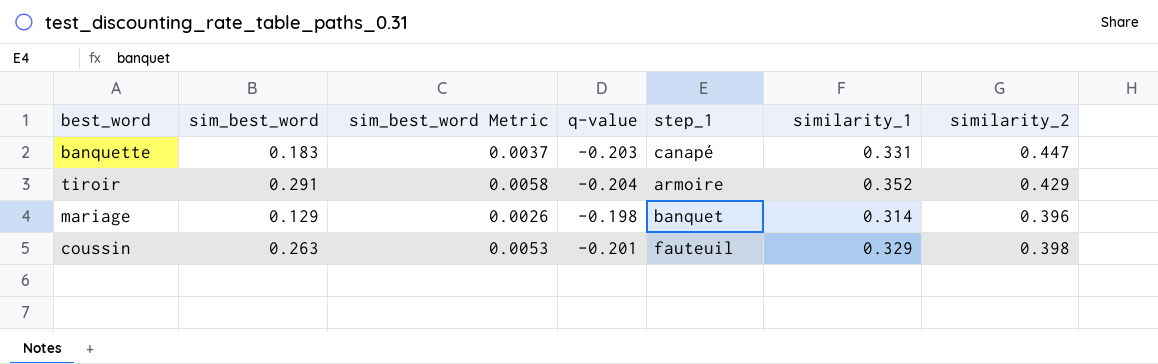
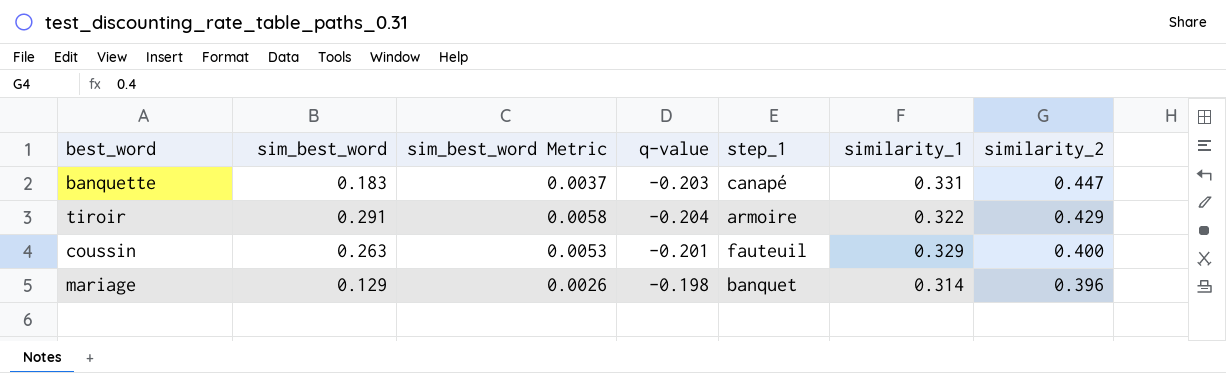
row order: none -> similarity_2 descending
tiroir | similarity_1: 0.352 -> 0.322
coussin | similarity_2: 0.398 -> 0.400

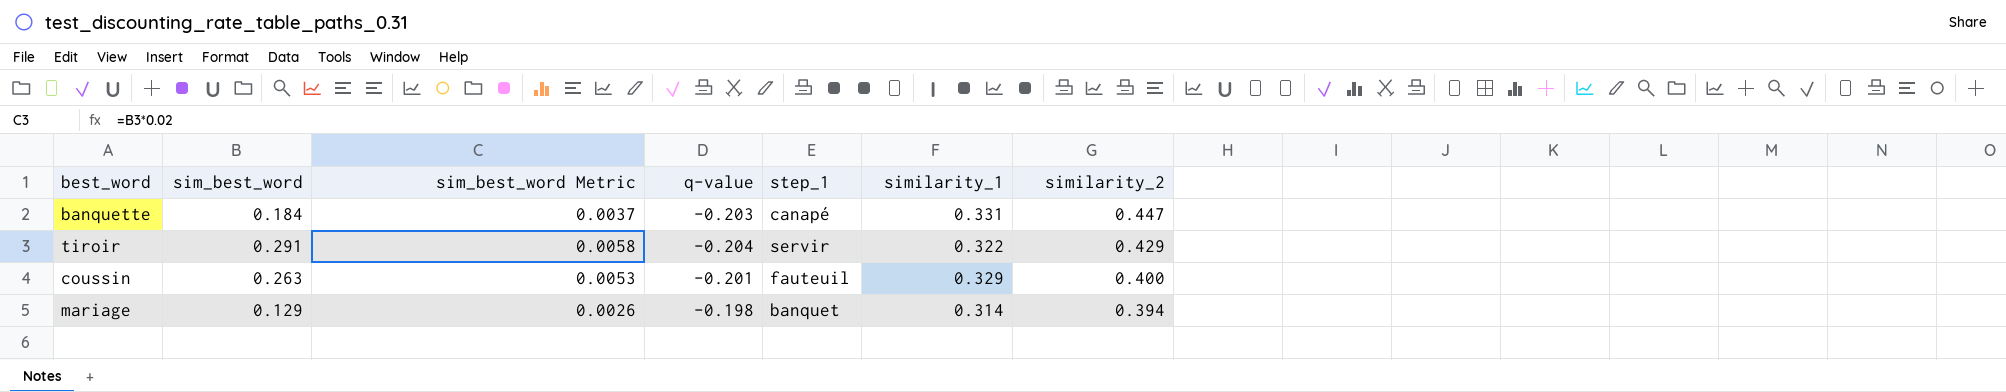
banquette | sim_best_word: 0.183 -> 0.184
tiroir | step_1: armoire -> servir
mariage | similarity_2: 0.396 -> 0.394

